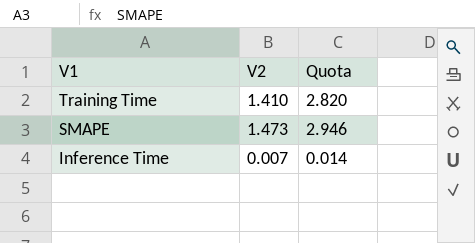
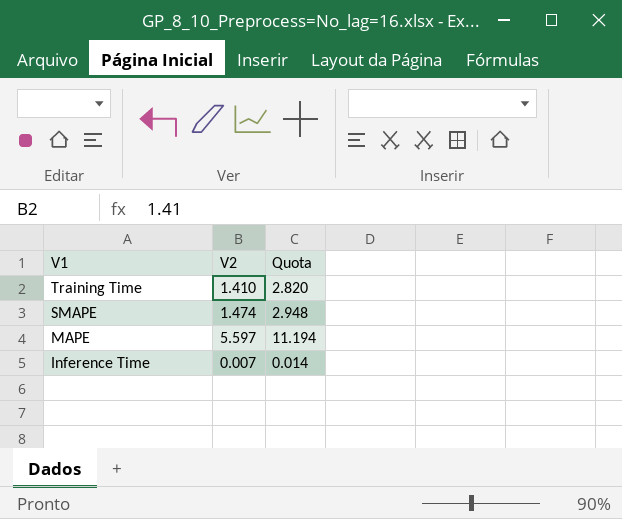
SMAPE | V2: 1.473 -> 1.474
SMAPE | Quota: 2.946 -> 2.948
row MAPE: none -> 5.597 | 11.194

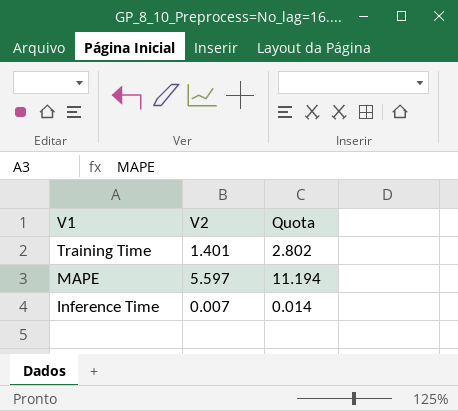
row SMAPE: 1.474 | 2.948 -> none
Training Time | V2: 1.410 -> 1.401
Training Time | Quota: 2.820 -> 2.802

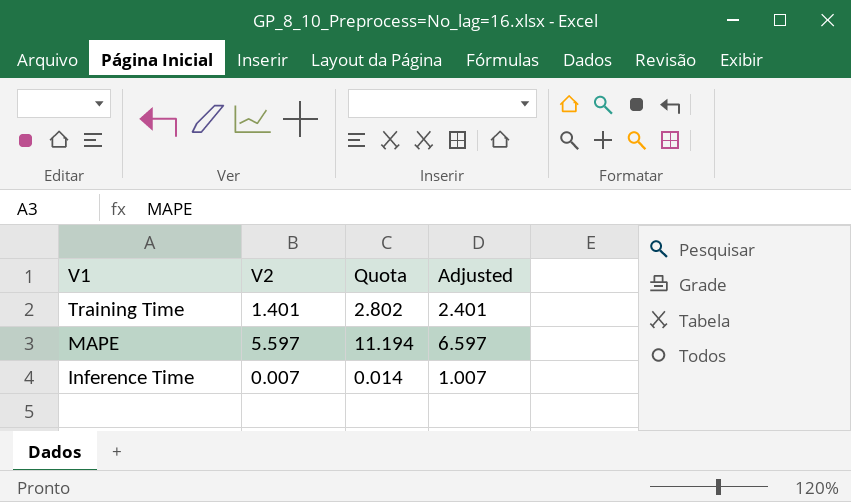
column Adjusted | formula: none -> [V2] + 1

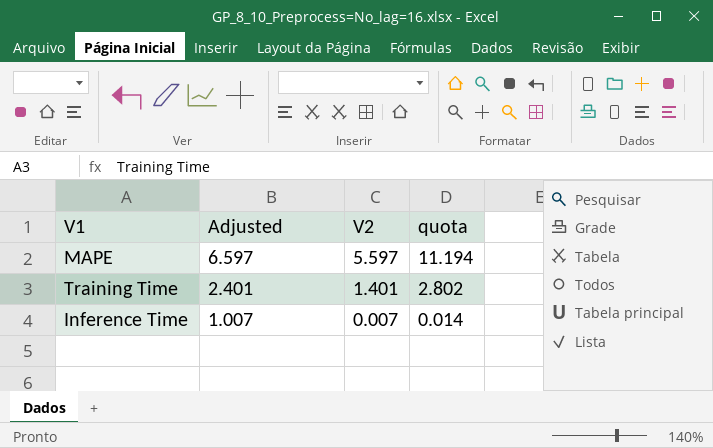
row order: V1 descending -> Adjusted descending
column Adjusted | position: 4 -> 2
column name: Quota -> quota

